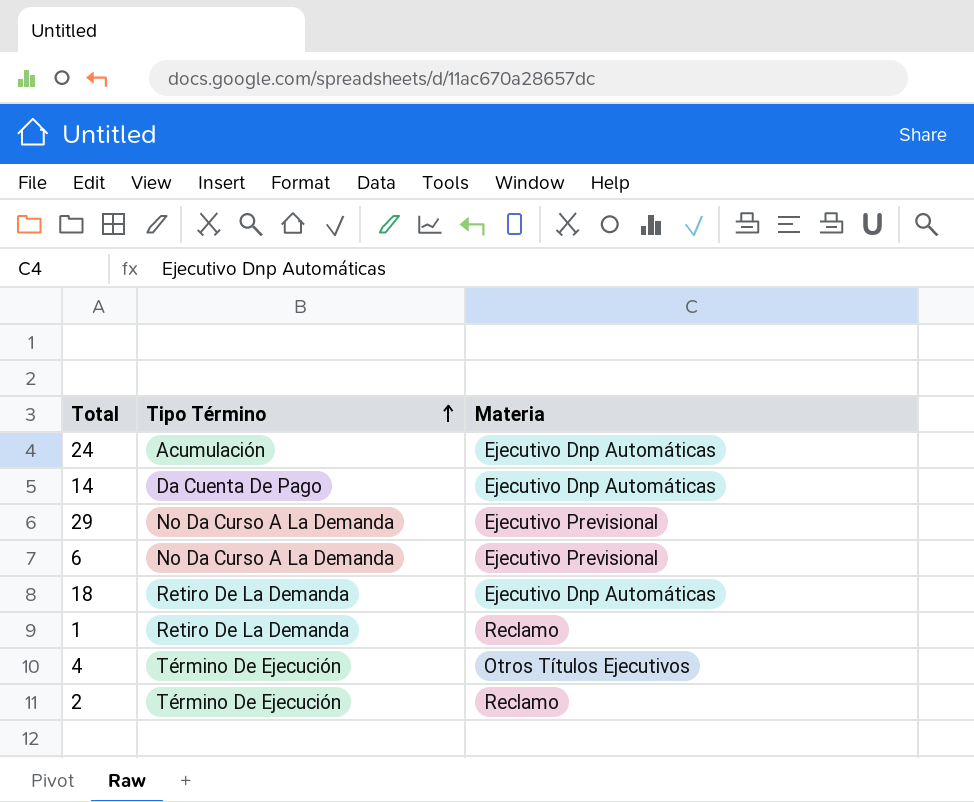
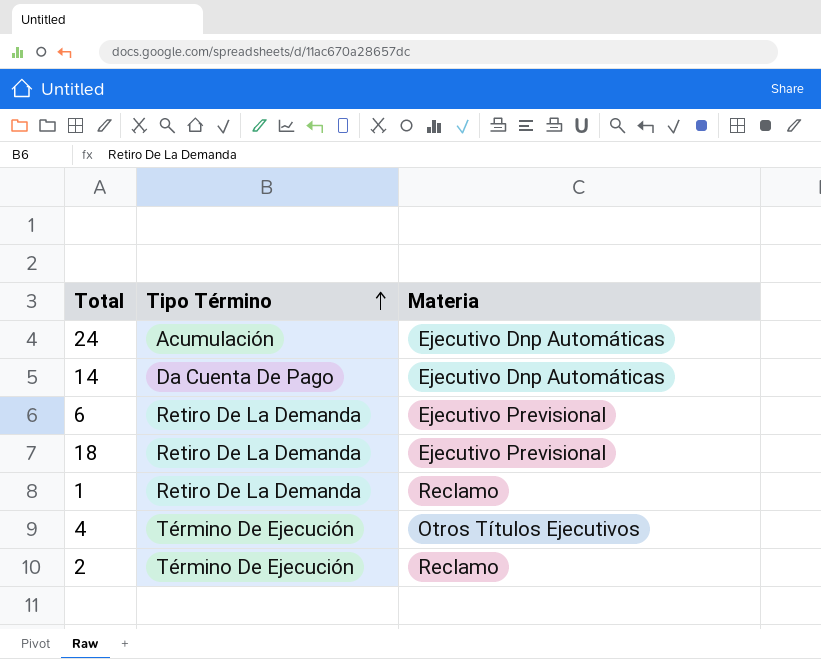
row 29: No Da Curso A La Demanda | Ejecutivo Previsional -> none
6 | Tipo Término: No Da Curso A La Demanda -> Retiro De La Demanda
18 | Materia: Ejecutivo Dnp Automáticas -> Ejecutivo Previsional

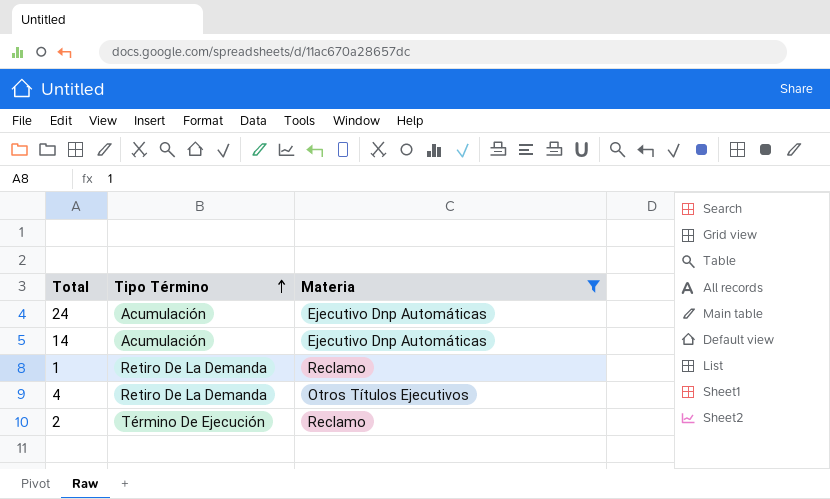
filter: none -> Materia != Ejecutivo Previsional
14 | Tipo Término: Da Cuenta De Pago -> Acumulación
4 | Tipo Término: Término De Ejecución -> Retiro De La Demanda

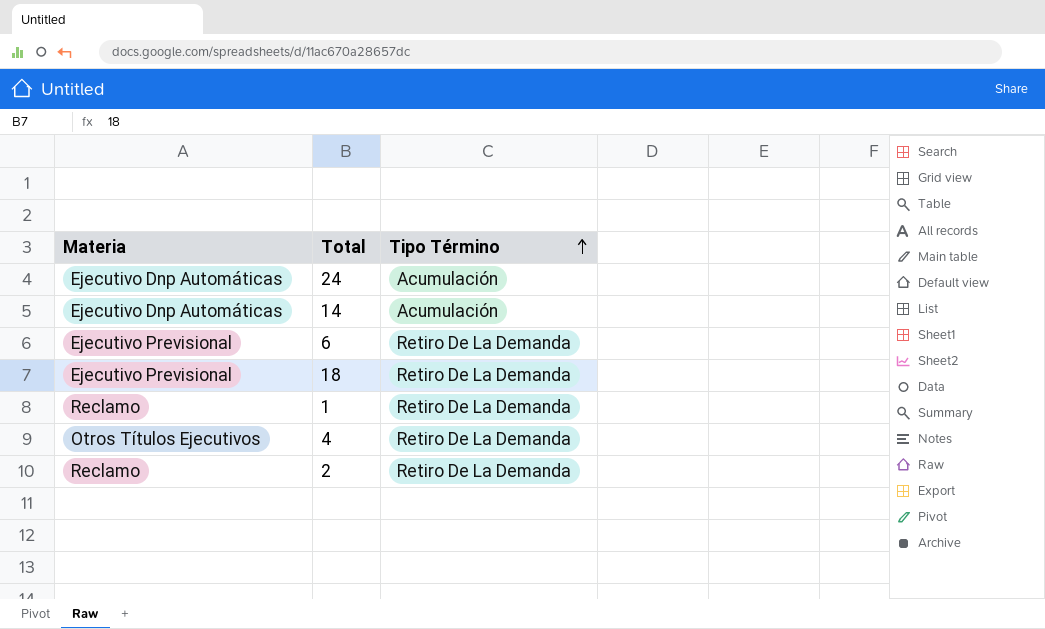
filter: Materia != Ejecutivo Previsional -> none
column Materia | position: 3 -> 1
2 | Tipo Término: Término De Ejecución -> Retiro De La Demanda

